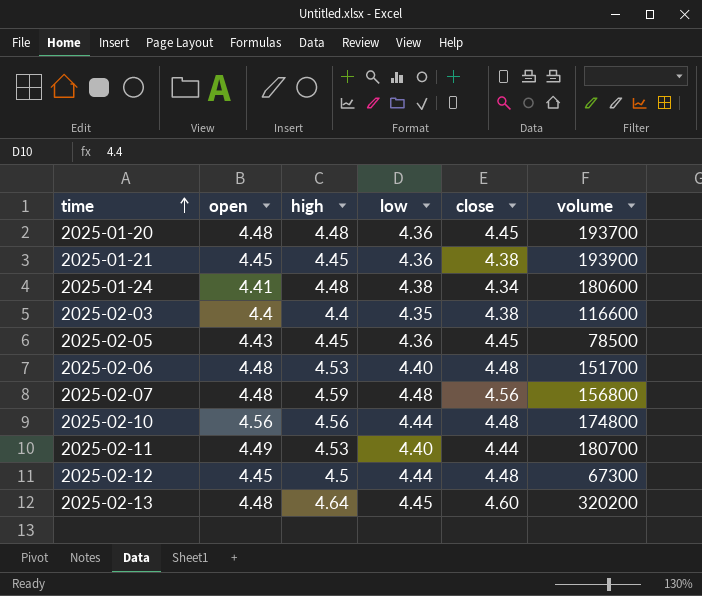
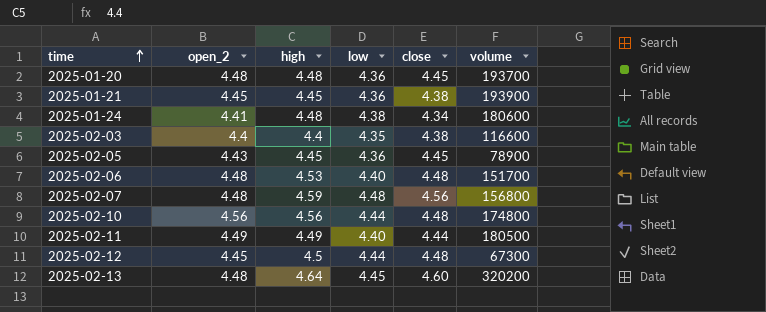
column name: open -> open_2
2025-02-05 | volume: 78500 -> 78900
2025-02-11 | high: 4.53 -> 4.49
2025-02-11 | volume: 180700 -> 180500

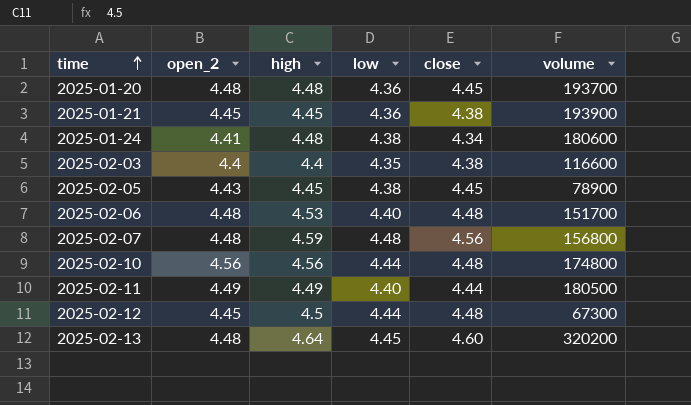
2025-02-05 | low: 4.36 -> 4.38

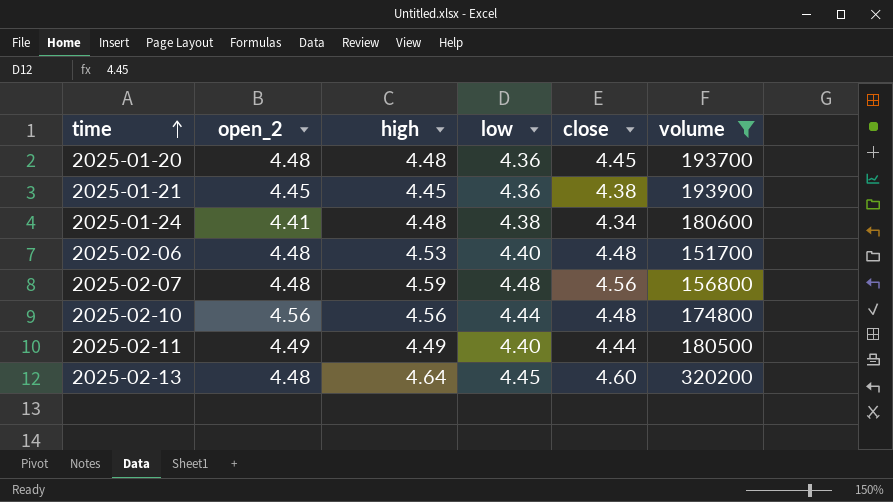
filter: none -> volume >= 151700

